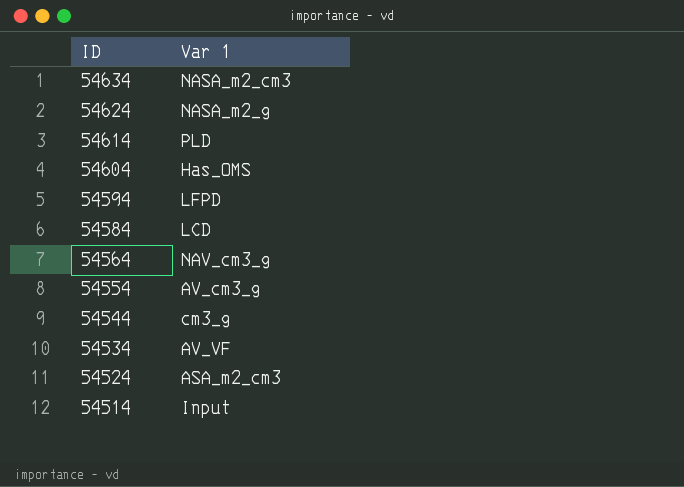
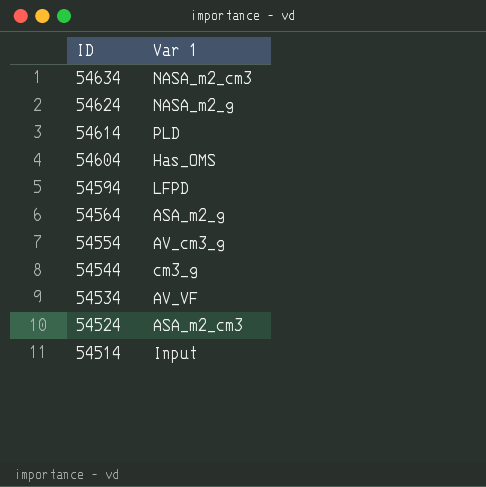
row 54584: LCD -> none
54564 | Var 1: NAV_cm3_g -> ASA_m2_g

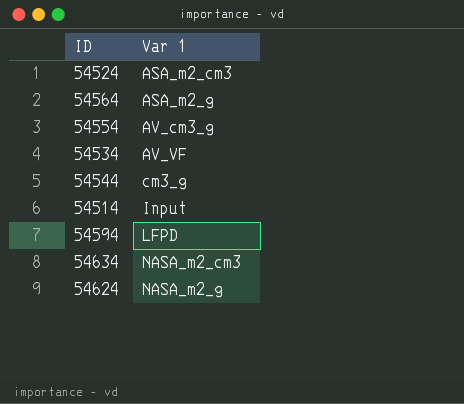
row order: ID descending -> Var 1 ascending
row 54614: PLD -> none
row 54604: Has_OMS -> none

